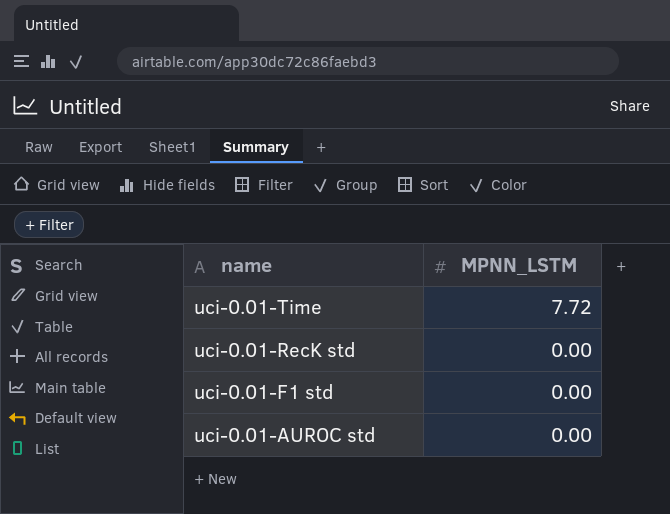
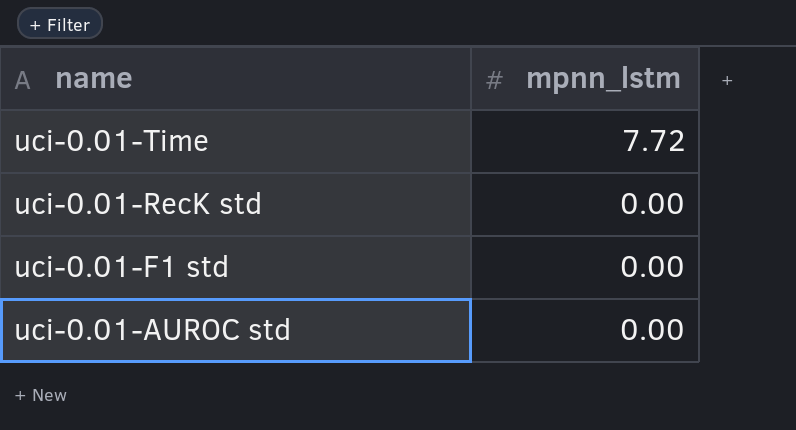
column name: MPNN_LSTM -> mpnn_lstm

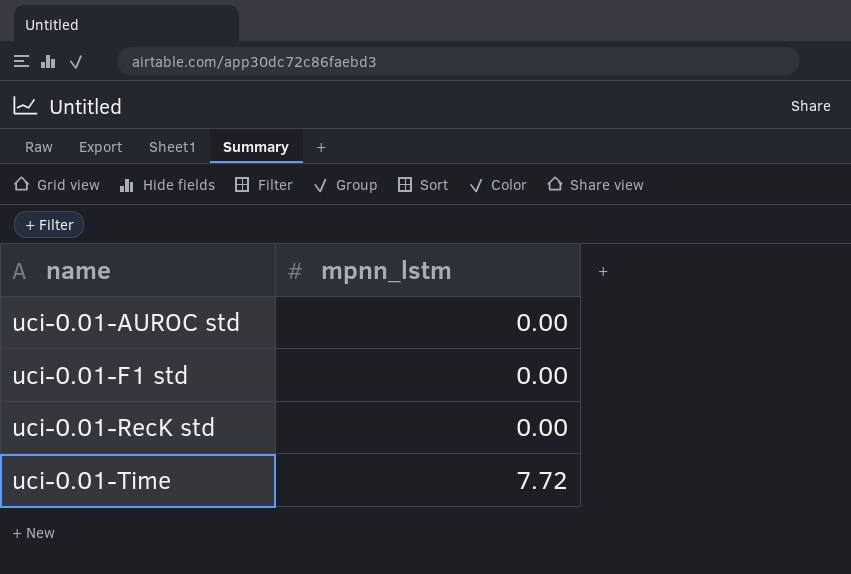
row order: name descending -> name ascending

